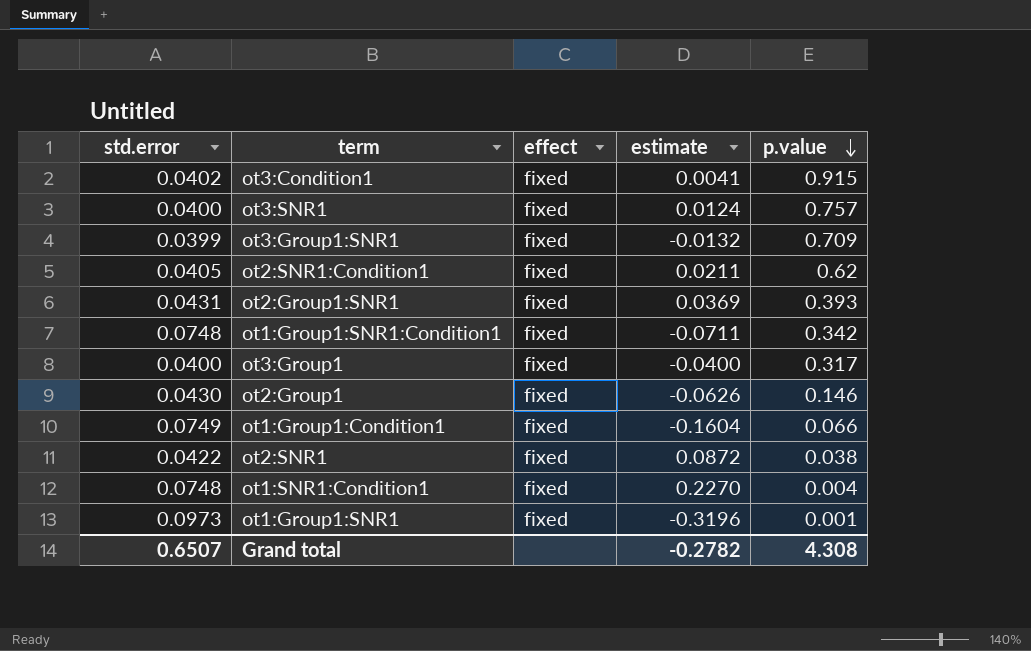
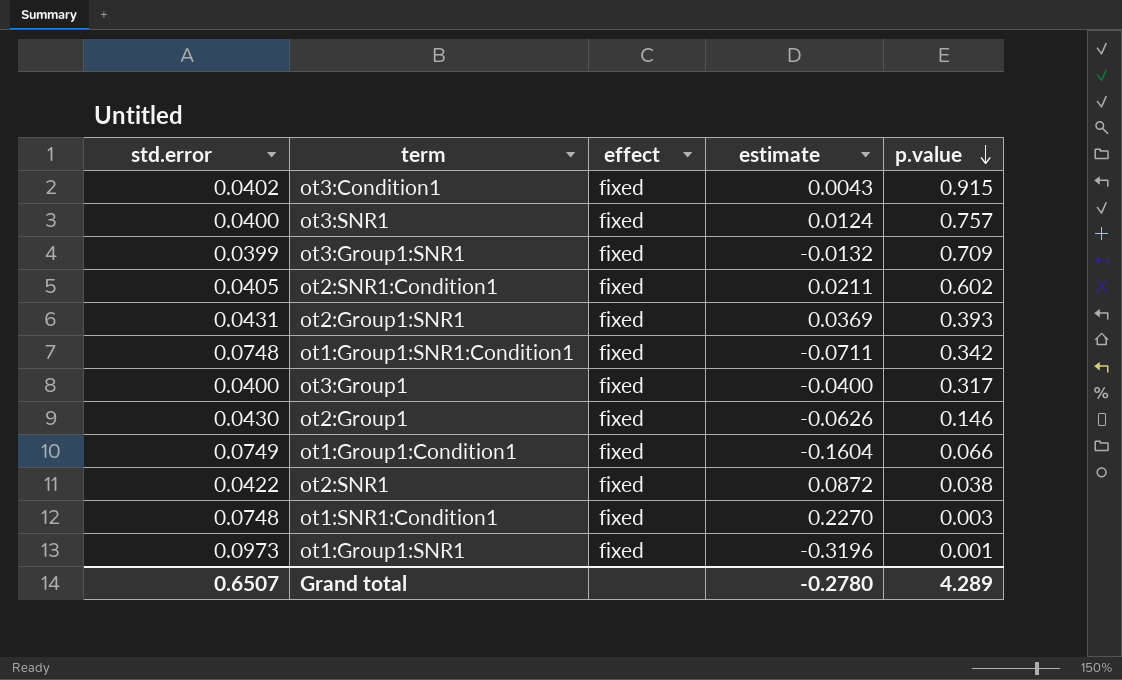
ot3:Condition1 | estimate: 0.0041 -> 0.0043
ot2:SNR1:Condition1 | p.value: 0.62 -> 0.602
ot1:SNR1:Condition1 | p.value: 0.004 -> 0.003
Grand total | estimate: -0.2782 -> -0.2780
Grand total | p.value: 4.308 -> 4.289

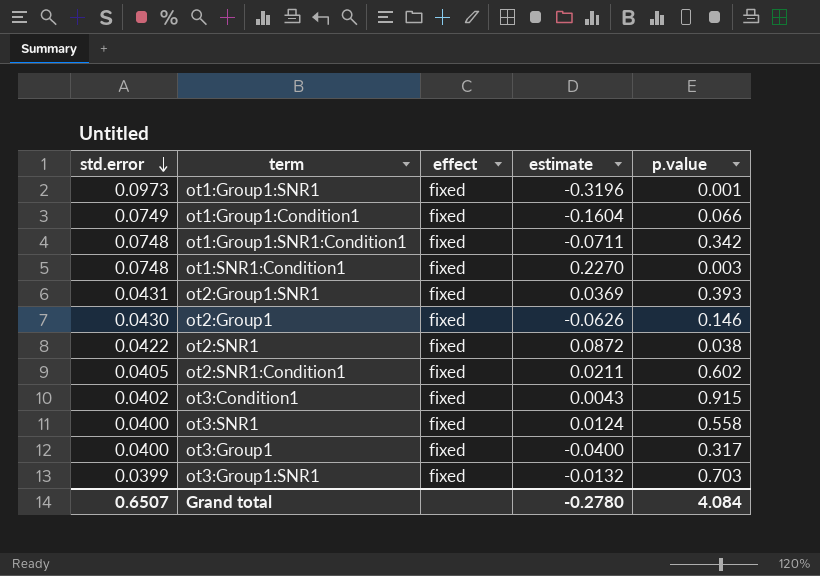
row order: p.value descending -> std.error descending
ot3:SNR1 | p.value: 0.757 -> 0.558
ot3:Group1:SNR1 | p.value: 0.709 -> 0.703
Grand total | p.value: 4.289 -> 4.084

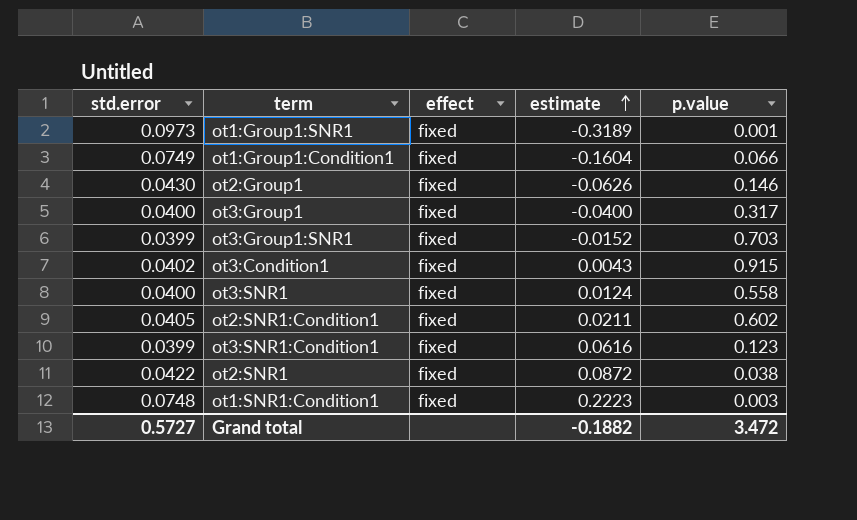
row order: std.error descending -> estimate ascending
row ot1:Group1:SNR1:Condition1: 0.0748 | fixed | -0.0711 | 0.342 -> none
row ot2:Group1:SNR1: 0.0431 | fixed | 0.0369 | 0.393 -> none
ot1:Group1:SNR1 | estimate: -0.3196 -> -0.3189
ot3:Group1:SNR1 | estimate: -0.0132 -> -0.0152
row ot3:SNR1:Condition1: none -> 0.0399 | fixed | 0.0616 | 0.123
ot1:SNR1:Condition1 | estimate: 0.2270 -> 0.2223
Grand total | std.error: 0.6507 -> 0.5727
Grand total | estimate: -0.2780 -> -0.1882
Grand total | p.value: 4.084 -> 3.472

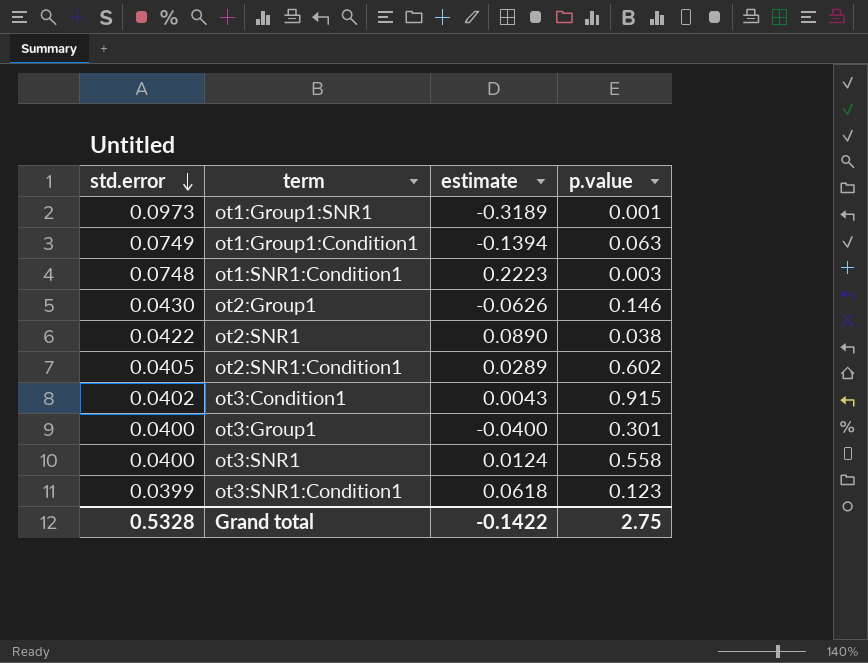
row order: estimate ascending -> std.error descending
column effect | position: 3 -> none
row ot3:Group1:SNR1: 0.0399 | fixed | -0.0152 | 0.703 -> none
ot1:Group1:Condition1 | estimate: -0.1604 -> -0.1394
ot1:Group1:Condition1 | p.value: 0.066 -> 0.063
ot2:SNR1 | estimate: 0.0872 -> 0.0890
ot2:SNR1:Condition1 | estimate: 0.0211 -> 0.0289
ot3:Group1 | p.value: 0.317 -> 0.301
ot3:SNR1:Condition1 | estimate: 0.0616 -> 0.0618
Grand total | std.error: 0.5727 -> 0.5328
Grand total | estimate: -0.1882 -> -0.1422
Grand total | p.value: 3.472 -> 2.75

